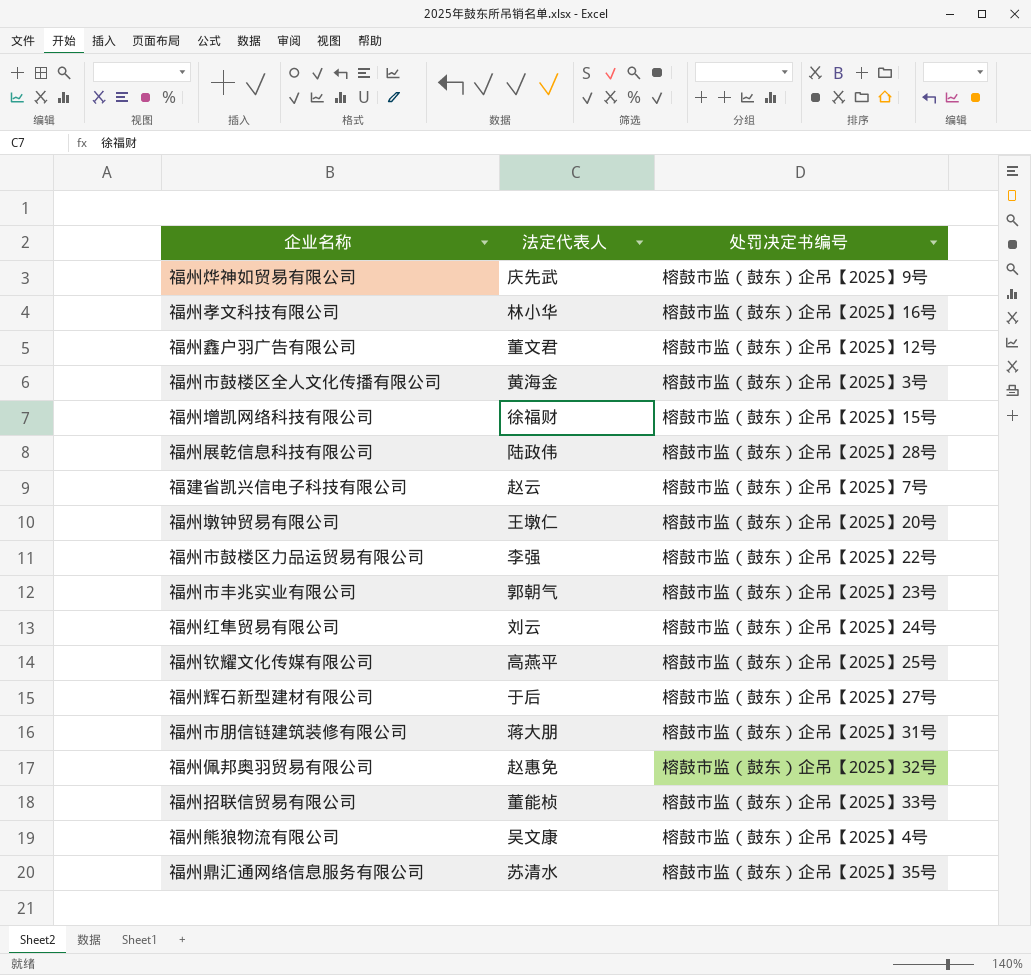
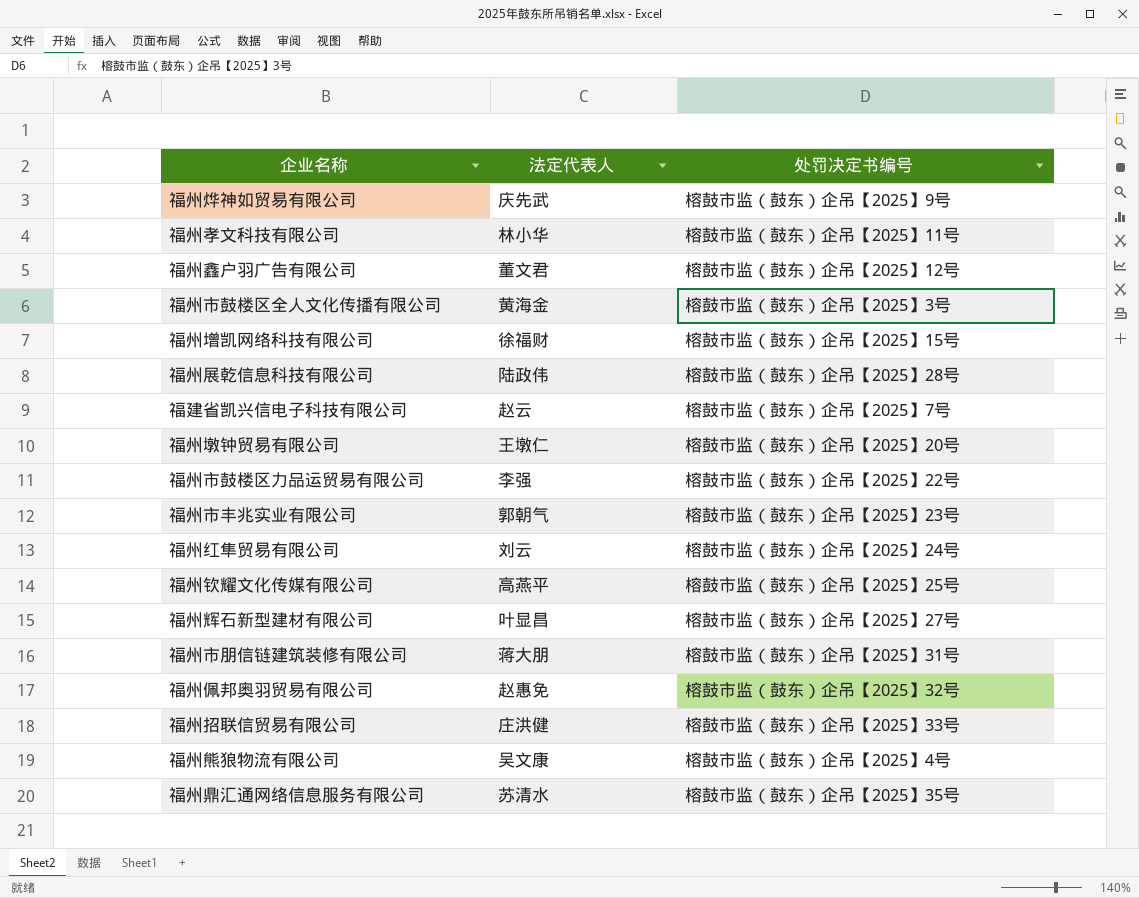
福州孝文科技有限公司 | 处罚决定书编号: 榕鼓市监（鼓东）企吊【2025】16号 -> 榕鼓市监（鼓东）企吊【2025】11号
福州辉石新型建材有限公司 | 法定代表人: 于后 -> 叶显昌
福州招联信贸易有限公司 | 法定代表人: 董能桢 -> 庄洪健

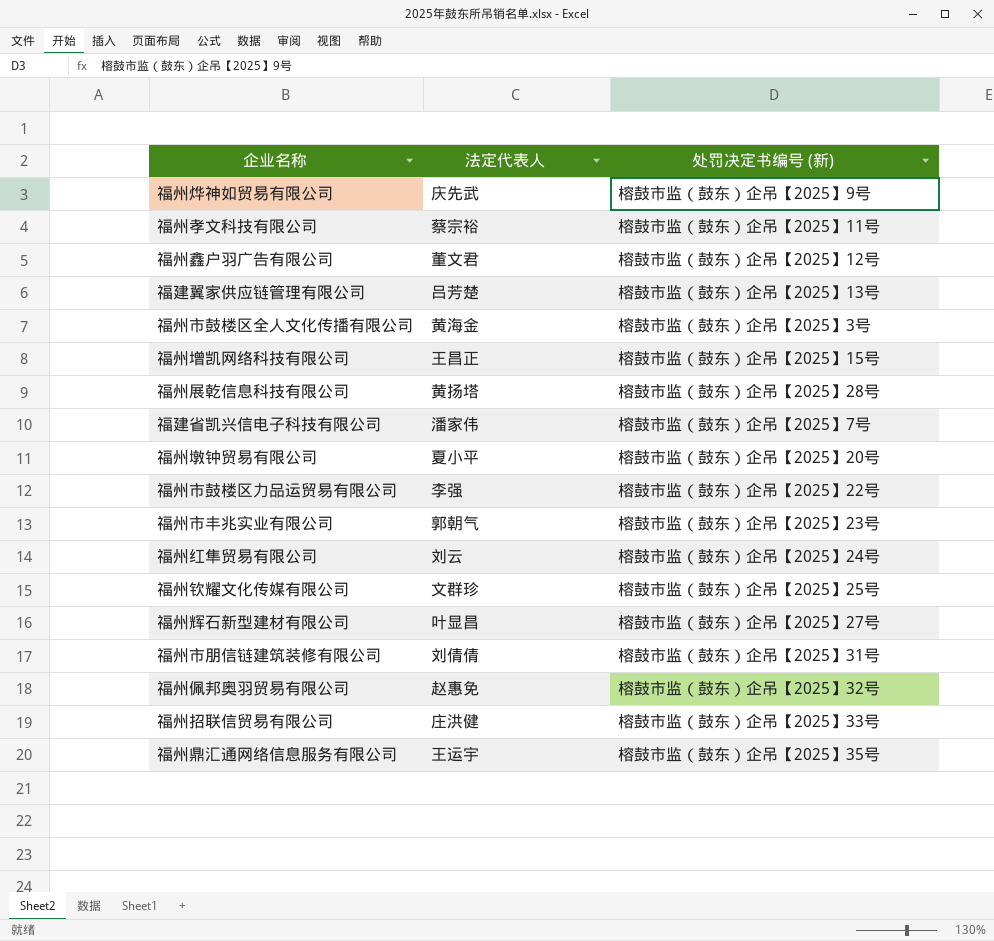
column name: 处罚决定书编号 -> 处罚决定书编号 (新)
row 福州熊狼物流有限公司: 吴文康 | 榕鼓市监（鼓东）企吊【2025】4号 -> none
福州孝文科技有限公司 | 法定代表人: 林小华 -> 蔡宗裕
row 福建翼家供应链管理有限公司: none -> 吕芳楚 | 榕鼓市监（鼓东）企吊【2025】13号
福州增凯网络科技有限公司 | 法定代表人: 徐福财 -> 王昌正
福州展乾信息科技有限公司 | 法定代表人: 陆政伟 -> 黄扬塔
福建省凯兴信电子科技有限公司 | 法定代表人: 赵云 -> 潘家伟
福州墩钟贸易有限公司 | 法定代表人: 王墩仁 -> 夏小平
福州钦耀文化传媒有限公司 | 法定代表人: 高燕平 -> 文群珍
福州市朋信链建筑装修有限公司 | 法定代表人: 蒋大朋 -> 刘倩倩
福州鼎汇通网络信息服务有限公司 | 法定代表人: 苏清水 -> 王运宇

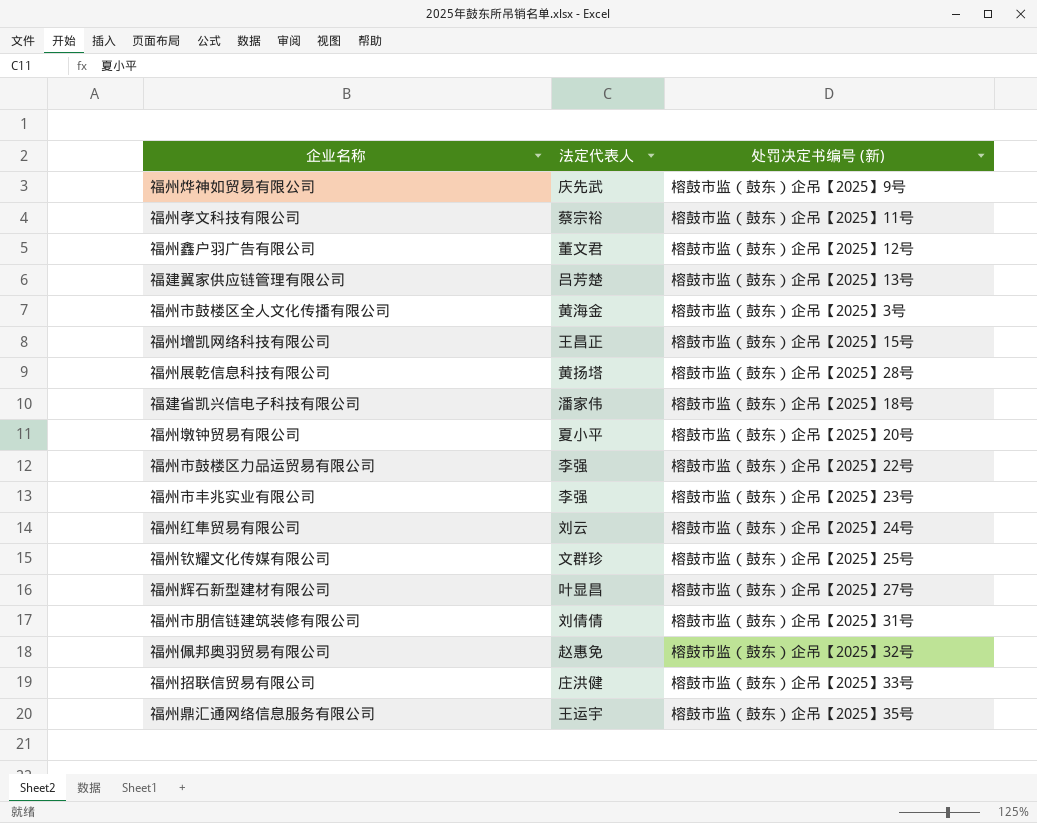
福建省凯兴信电子科技有限公司 | 处罚决定书编号 (新): 榕鼓市监（鼓东）企吊【2025】7号 -> 榕鼓市监（鼓东）企吊【2025】18号
福州市丰兆实业有限公司 | 法定代表人: 郭朝气 -> 李强

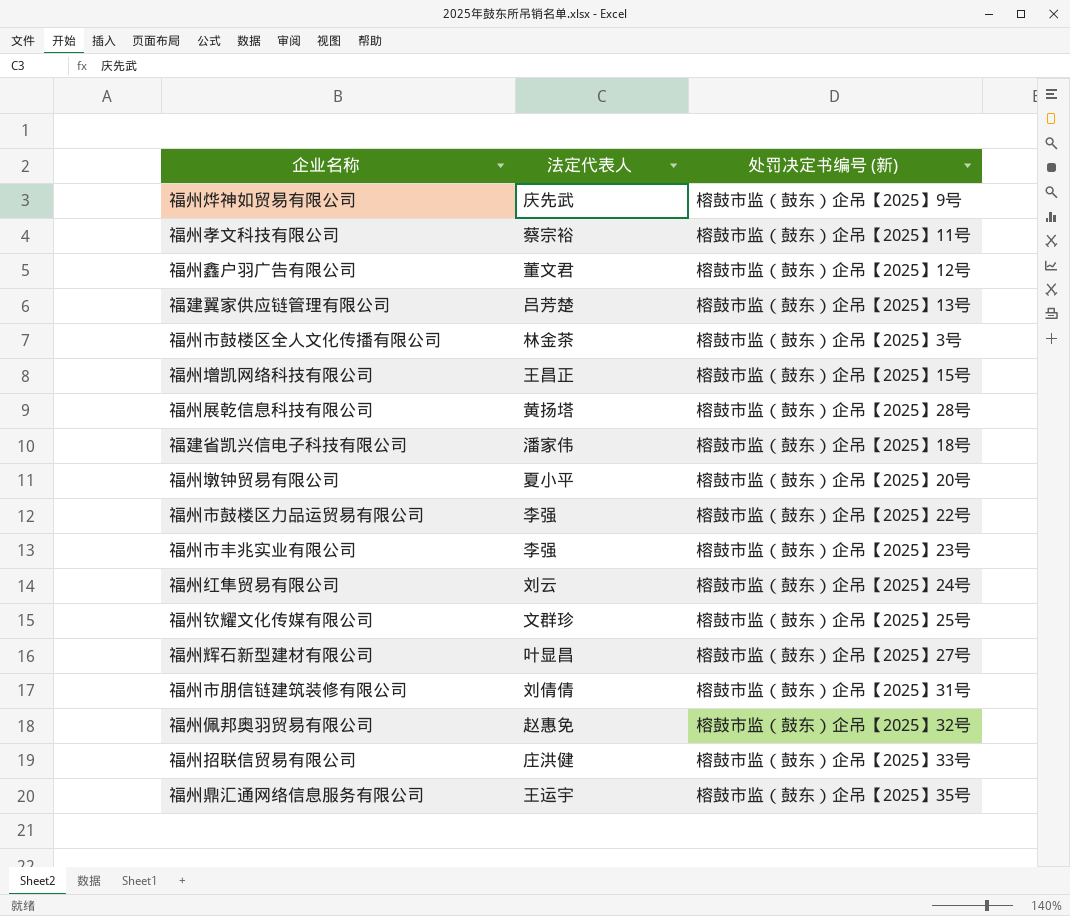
福州市鼓楼区全人文化传播有限公司 | 法定代表人: 黄海金 -> 林金茶

